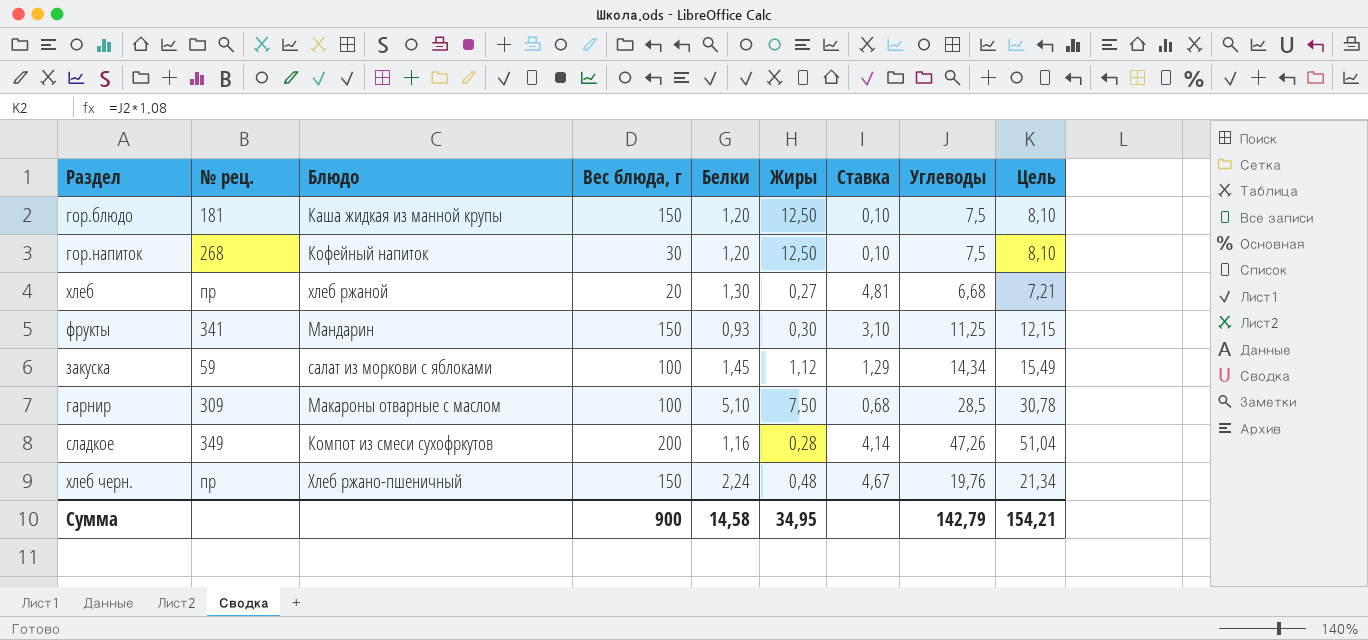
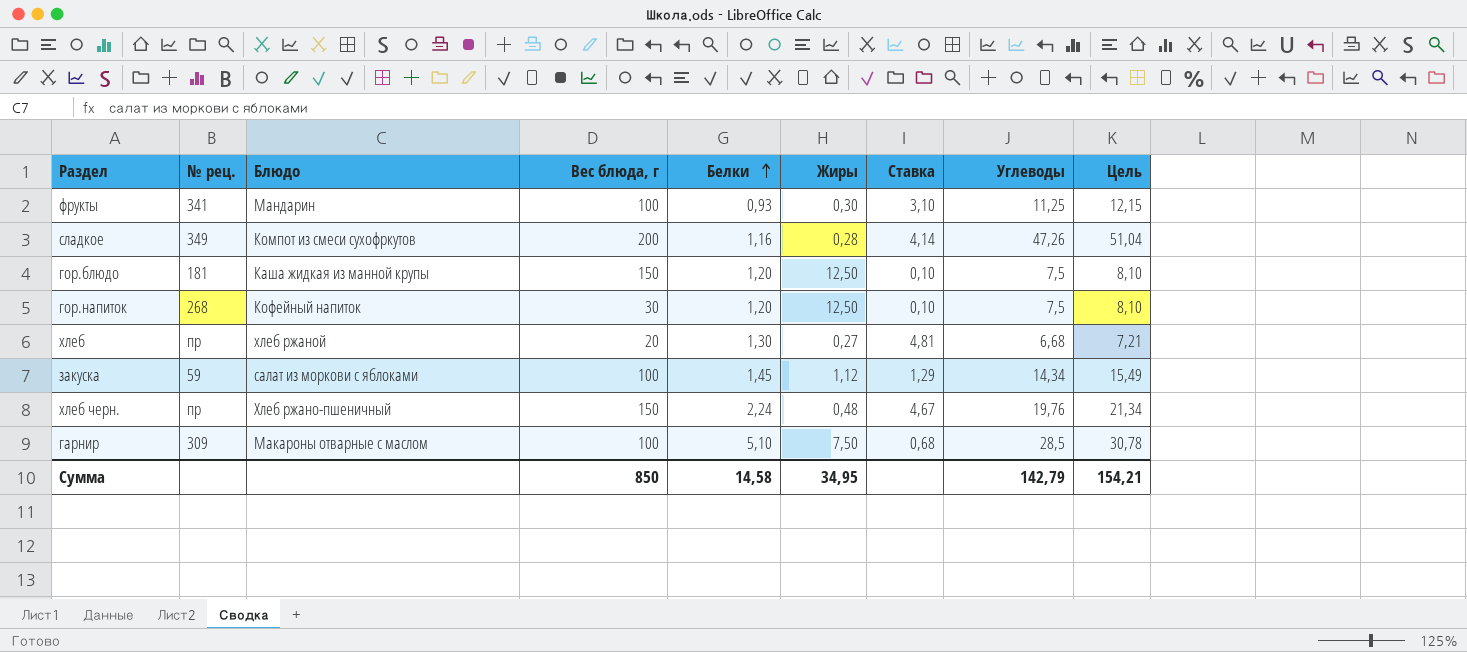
row order: none -> Белки ascending
фрукты | Вес блюда, г: 150 -> 100
Сумма | Вес блюда, г: 900 -> 850

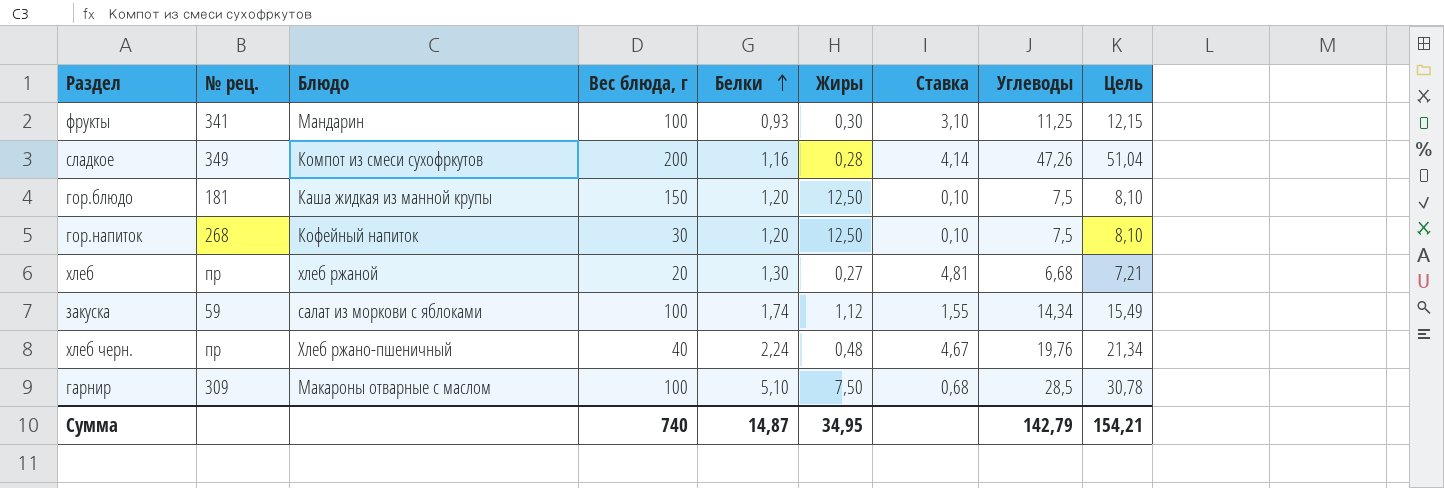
закуска | Белки: 1,45 -> 1,74
закуска | Ставка: 1,29 -> 1,55
хлеб черн. | Вес блюда, г: 150 -> 40
Сумма | Вес блюда, г: 850 -> 740
Сумма | Белки: 14,58 -> 14,87

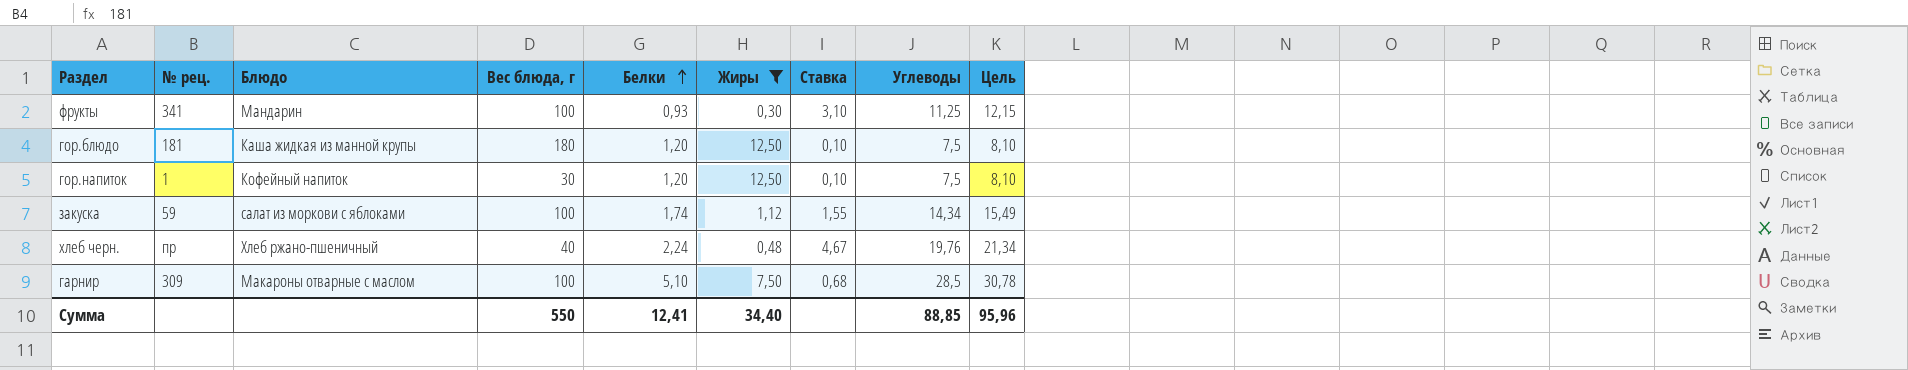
filter: none -> Жиры >= 0,30
гор.блюдо | Вес блюда, г: 150 -> 180
гор.напиток | № рец.: 268 -> 1
Сумма | Вес блюда, г: 740 -> 550
Сумма | Белки: 14,87 -> 12,41
Сумма | Жиры: 34,95 -> 34,40
Сумма | Углеводы: 142,79 -> 88,85
Сумма | Цель: 154,21 -> 95,96

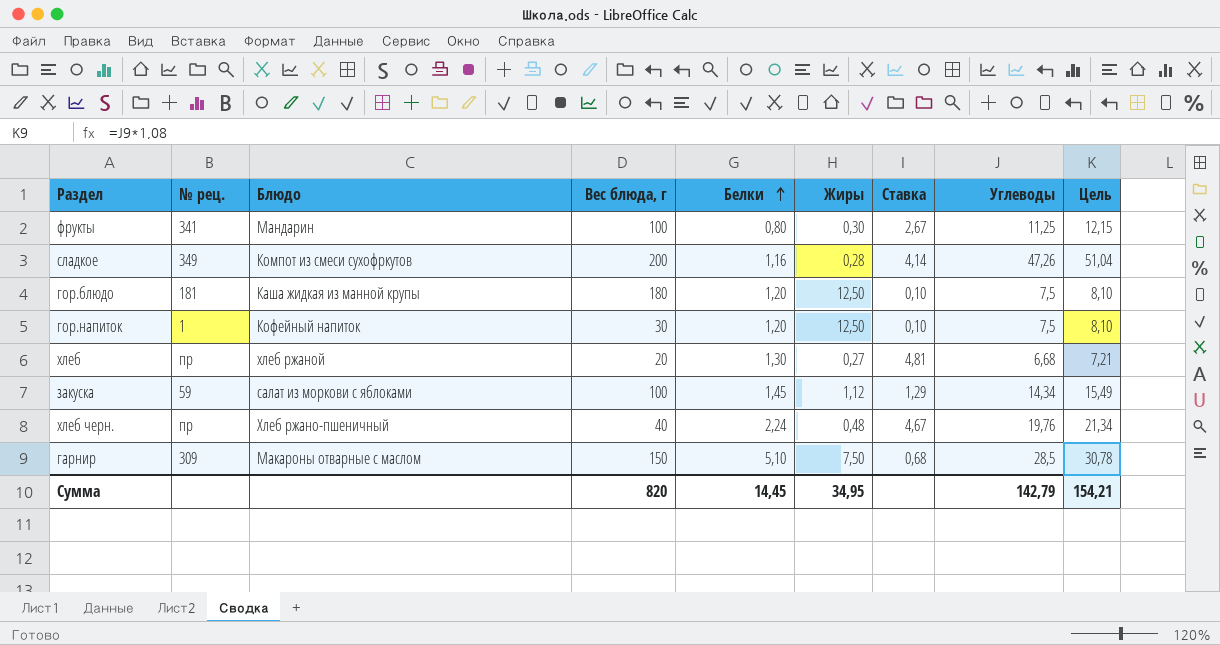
filter: Жиры >= 0,30 -> none
фрукты | Белки: 0,93 -> 0,80
фрукты | Ставка: 3,10 -> 2,67
закуска | Белки: 1,74 -> 1,45
закуска | Ставка: 1,55 -> 1,29
гарнир | Вес блюда, г: 100 -> 150
Сумма | Вес блюда, г: 550 -> 820
Сумма | Белки: 12,41 -> 14,45
Сумма | Жиры: 34,40 -> 34,95
Сумма | Углеводы: 88,85 -> 142,79
Сумма | Цель: 95,96 -> 154,21

